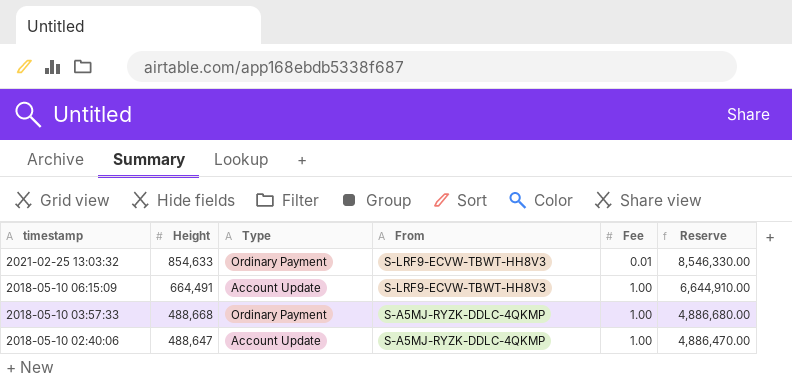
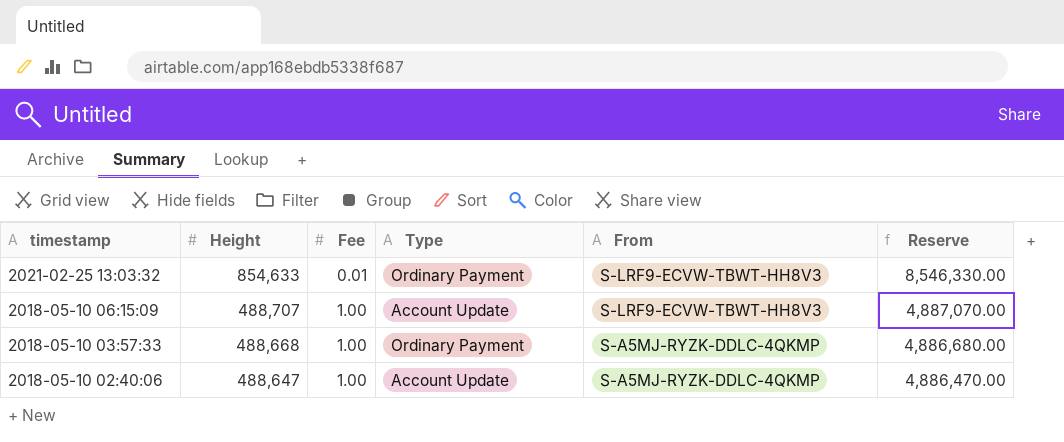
column Fee | position: 5 -> 3
2018-05-10 06:15:09 | Height: 664,491 -> 488,707
2018-05-10 06:15:09 | Reserve: 6,644,910.00 -> 4,887,070.00

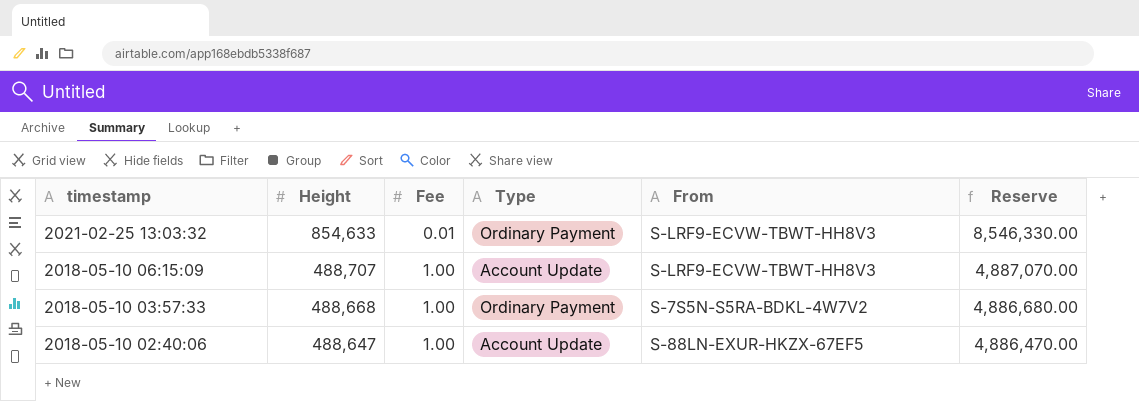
2018-05-10 03:57:33 | From: S-A5MJ-RYZK-DDLC-4QKMP -> S-7S5N-S5RA-BDKL-4W7V2
2018-05-10 02:40:06 | From: S-A5MJ-RYZK-DDLC-4QKMP -> S-88LN-EXUR-HKZX-67EF5

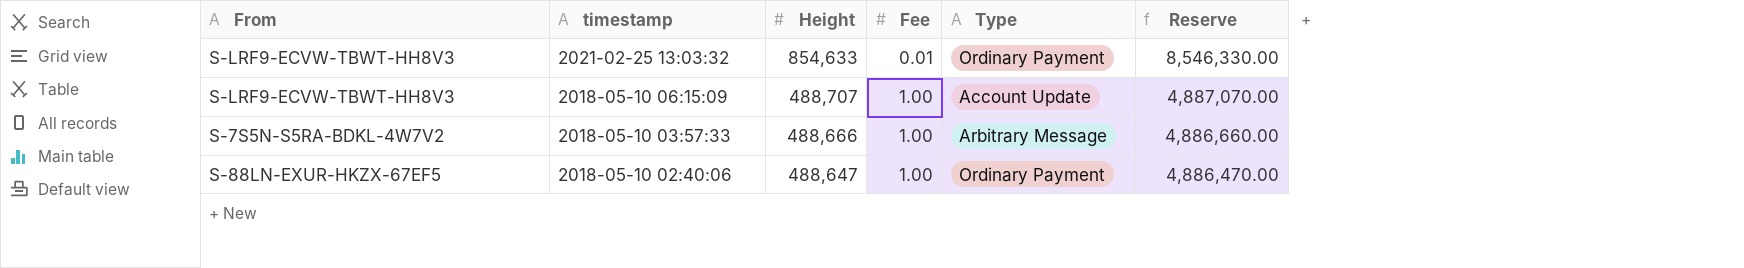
column From | position: 5 -> 1
2018-05-10 03:57:33 | Height: 488,668 -> 488,666
2018-05-10 03:57:33 | Type: Ordinary Payment -> Arbitrary Message
2018-05-10 03:57:33 | Reserve: 4,886,680.00 -> 4,886,660.00
2018-05-10 02:40:06 | Type: Account Update -> Ordinary Payment

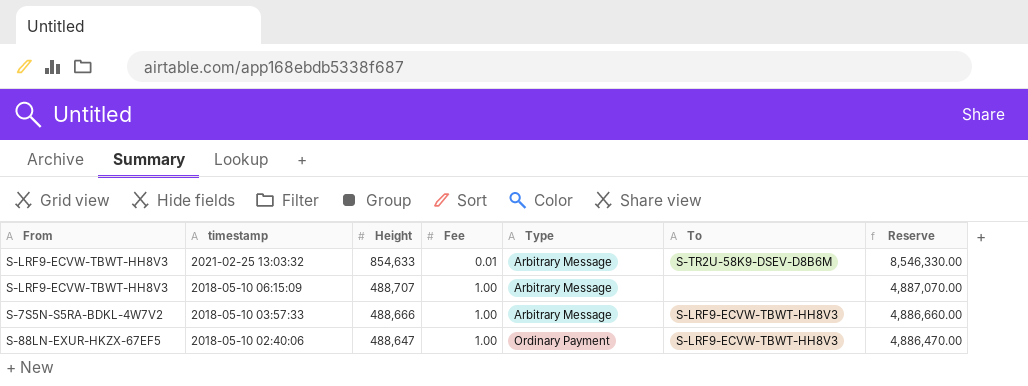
column To | position: none -> 6
2021-02-25 13:03:32 | Type: Ordinary Payment -> Arbitrary Message
2018-05-10 06:15:09 | Type: Account Update -> Arbitrary Message

